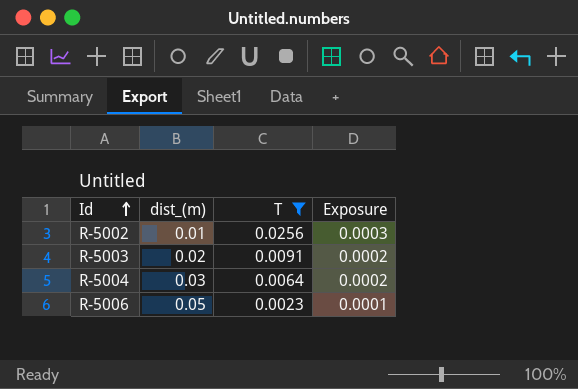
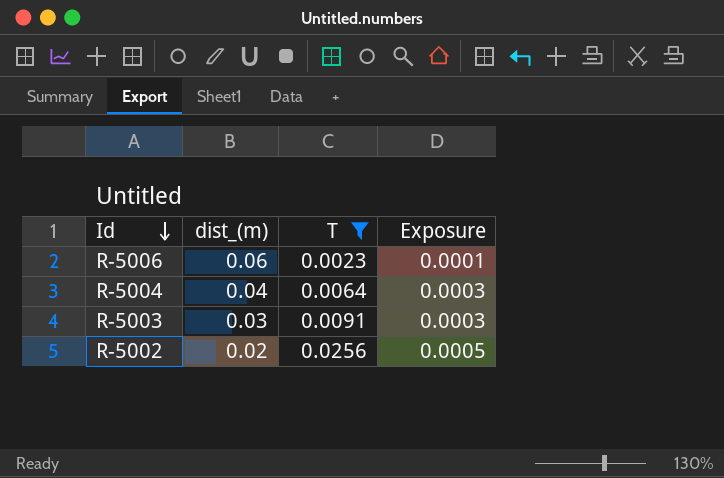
row order: Id ascending -> Id descending
R-5006 | dist_(m): 0.05 -> 0.06
R-5004 | dist_(m): 0.03 -> 0.04
R-5004 | Exposure: 0.0002 -> 0.0003
R-5003 | dist_(m): 0.02 -> 0.03
R-5003 | Exposure: 0.0002 -> 0.0003
R-5002 | dist_(m): 0.01 -> 0.02
R-5002 | Exposure: 0.0003 -> 0.0005

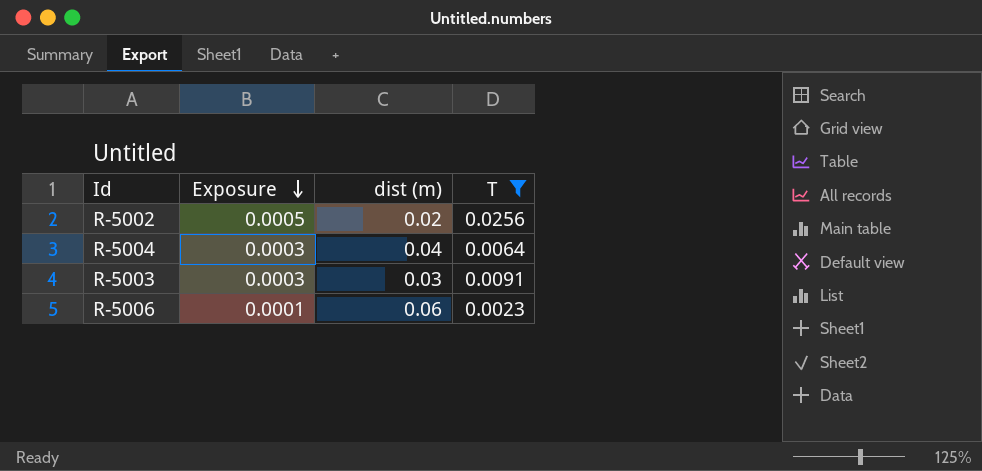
row order: Id descending -> Exposure descending
column Exposure | position: 4 -> 2
column name: dist_(m) -> dist (m)

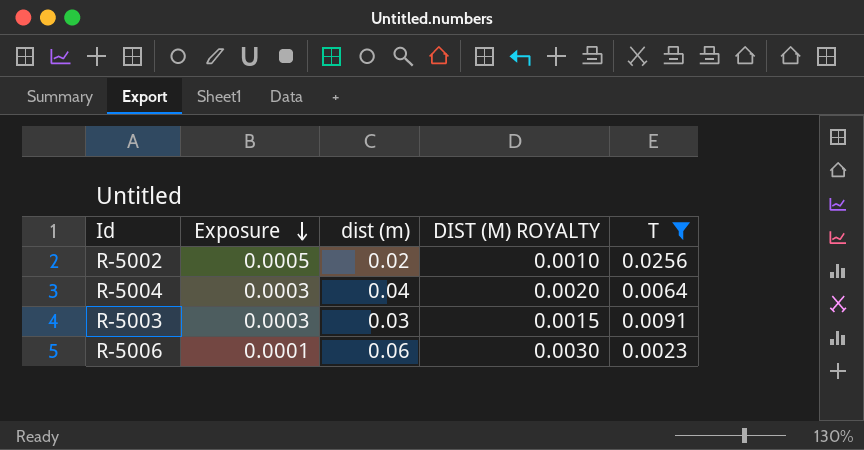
column DIST (M) ROYALTY | formula: none -> [dist (m)] * 0.05

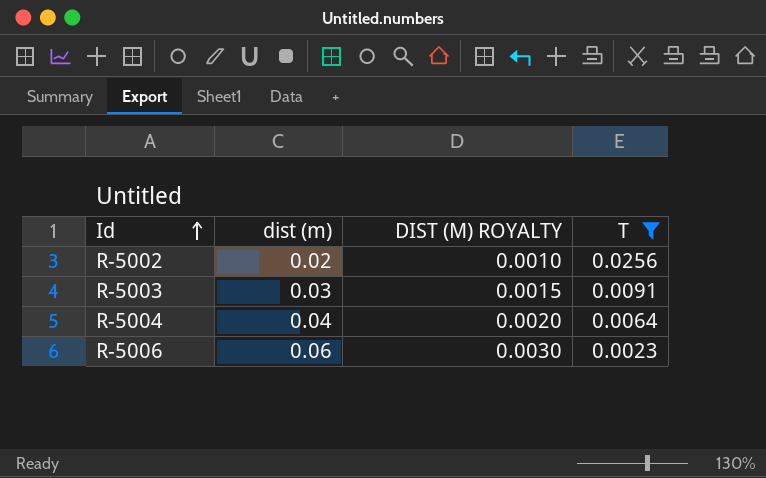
row order: Exposure descending -> Id ascending
column Exposure | formula: [dist (m)] * [T] -> none

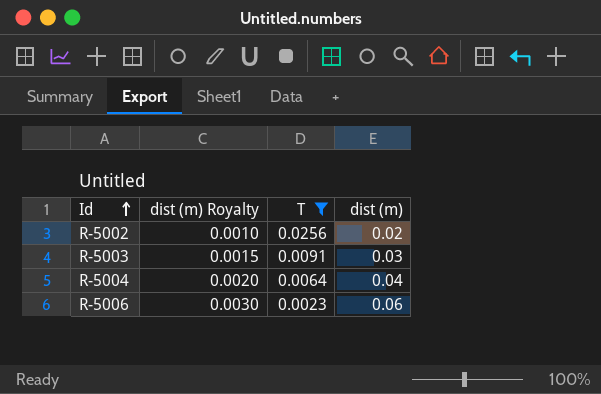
column name: DIST (M) ROYALTY -> dist (m) Royalty
column dist (m) | position: 2 -> 4

